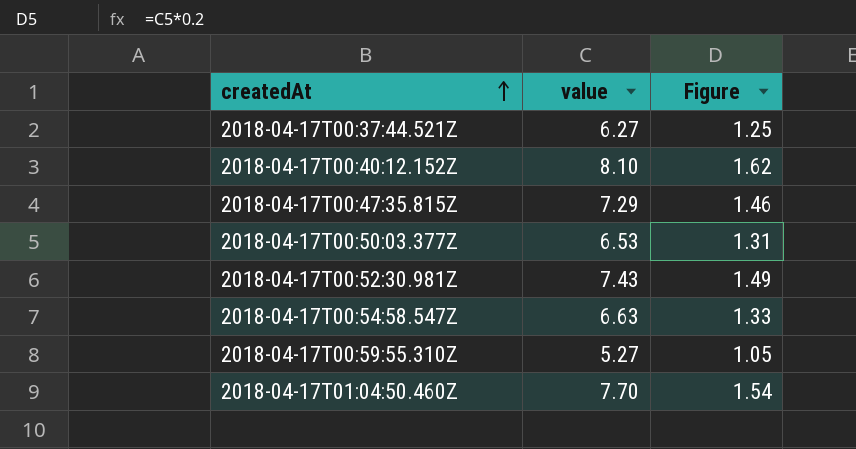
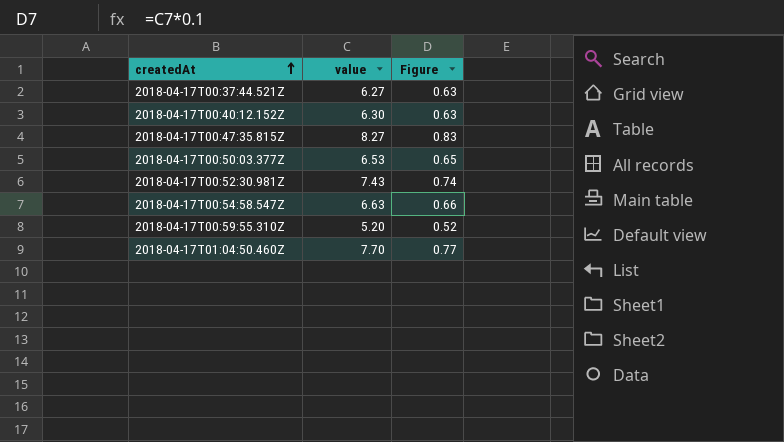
column Figure | formula: [value] * 0.2 -> [value] * 0.1
2018-04-17T00:40:12.152Z | value: 8.10 -> 6.30
2018-04-17T00:47:35.815Z | value: 7.29 -> 8.27
2018-04-17T00:59:55.310Z | value: 5.27 -> 5.20

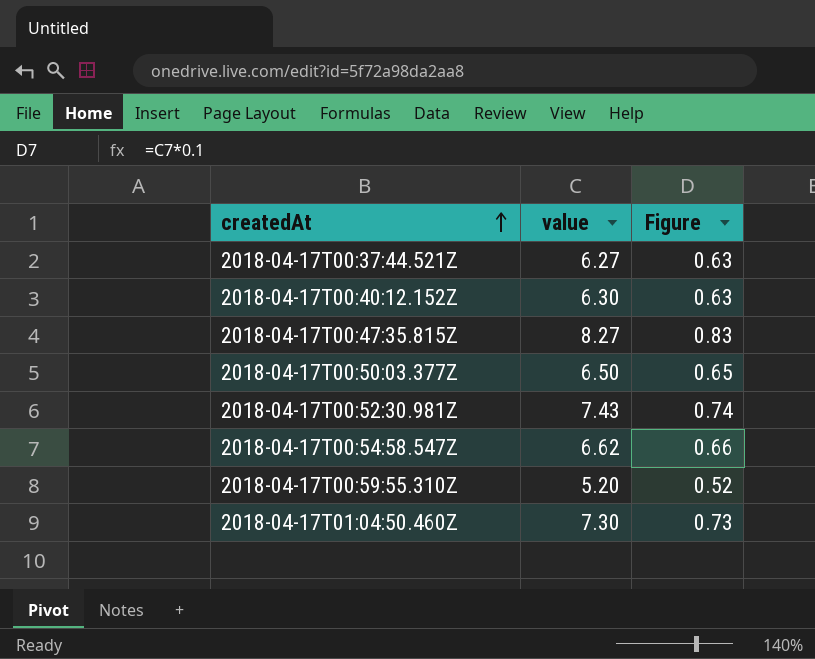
2018-04-17T00:50:03.377Z | value: 6.53 -> 6.50
2018-04-17T00:54:58.547Z | value: 6.63 -> 6.62
2018-04-17T01:04:50.460Z | value: 7.70 -> 7.30
2018-04-17T01:04:50.460Z | Figure: 0.77 -> 0.73

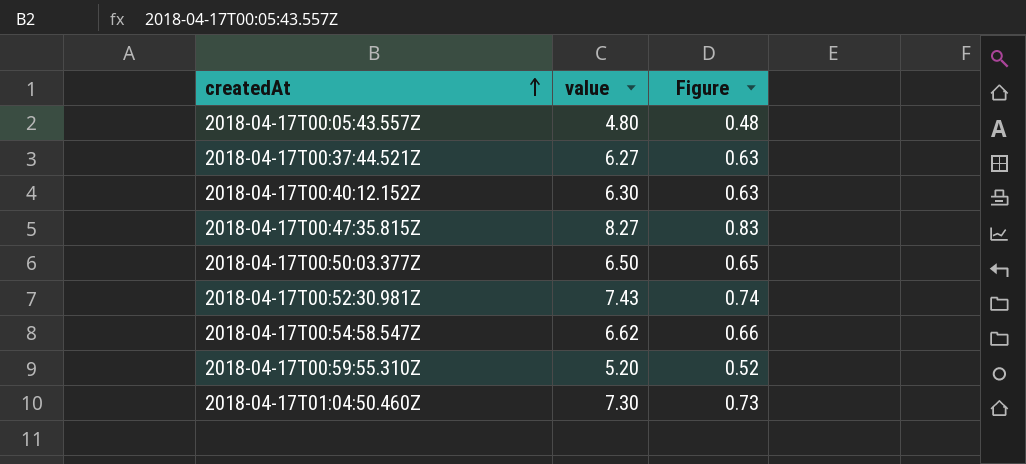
row 2018-04-17T00:05:43.557Z: none -> 4.80 | 0.48

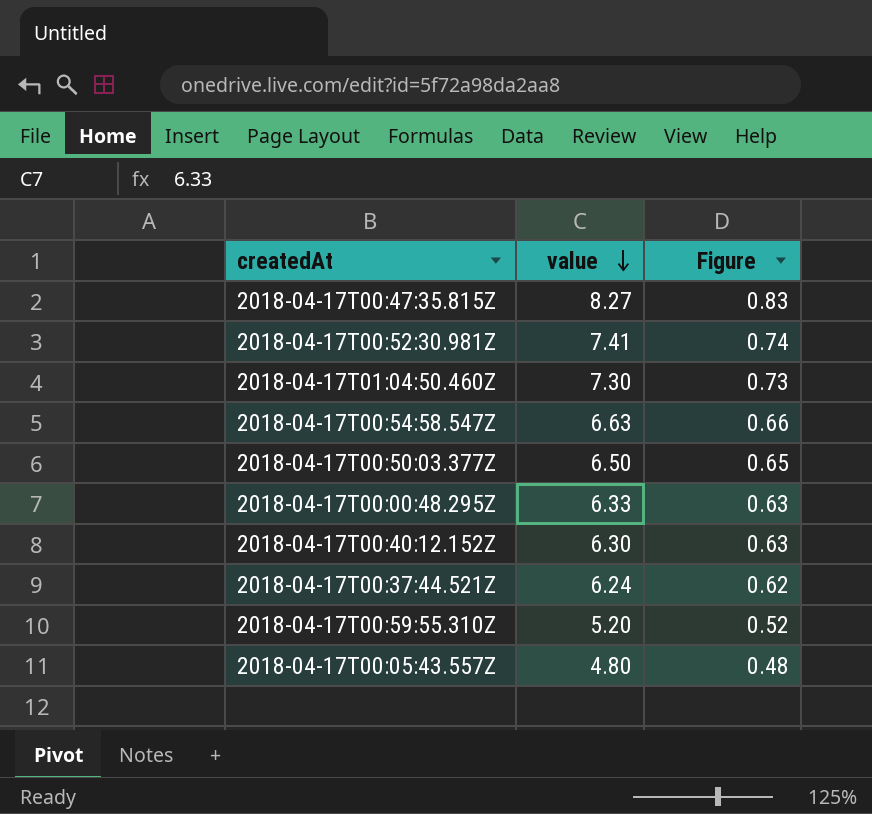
row order: createdAt ascending -> value descending
2018-04-17T00:52:30.981Z | value: 7.43 -> 7.41
2018-04-17T00:54:58.547Z | value: 6.62 -> 6.63
row 2018-04-17T00:00:48.295Z: none -> 6.33 | 0.63
2018-04-17T00:37:44.521Z | value: 6.27 -> 6.24
2018-04-17T00:37:44.521Z | Figure: 0.63 -> 0.62

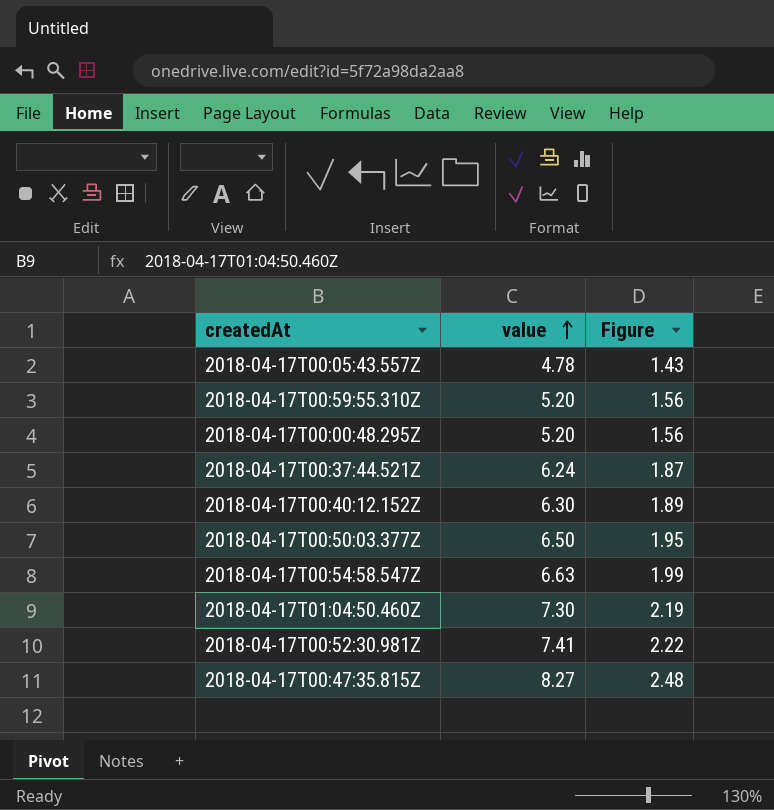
row order: value descending -> value ascending
column Figure | formula: [value] * 0.1 -> [value] * 0.3
2018-04-17T00:05:43.557Z | value: 4.80 -> 4.78
2018-04-17T00:00:48.295Z | value: 6.33 -> 5.20

